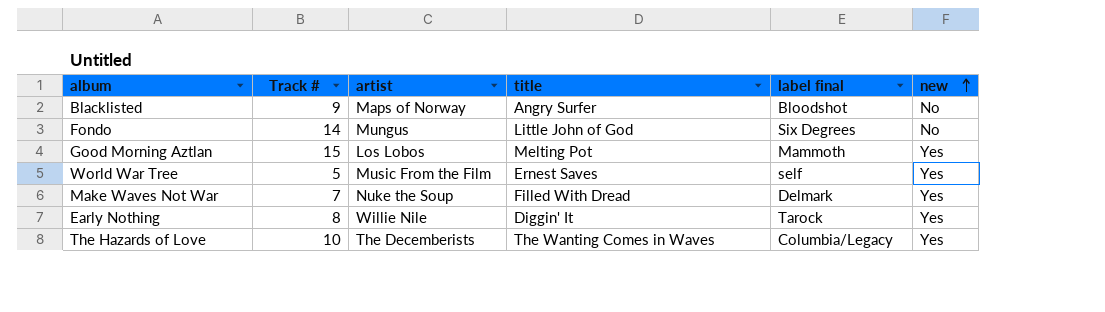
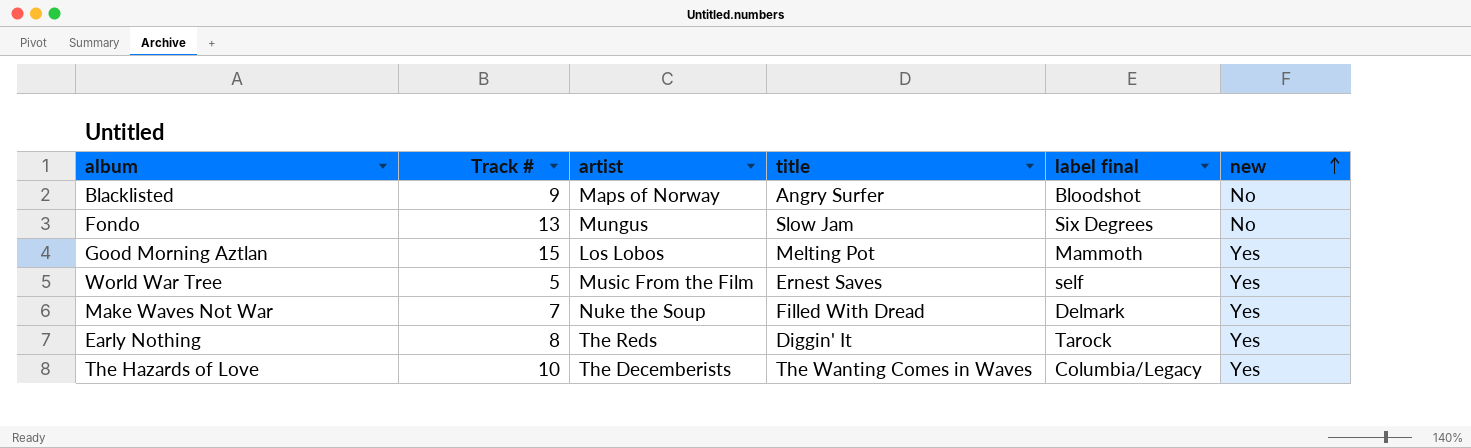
Fondo | Track #: 14 -> 13
Fondo | title: Little John of God -> Slow Jam
Early Nothing | artist: Willie Nile -> The Reds

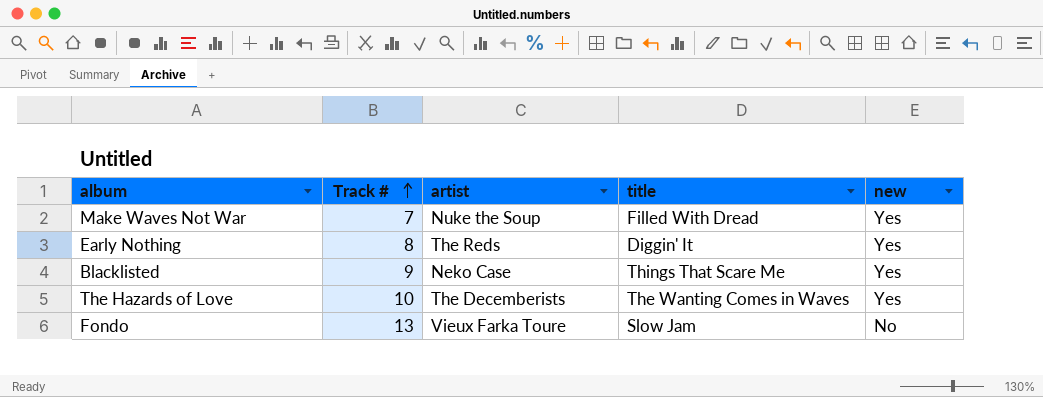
row order: new ascending -> Track # ascending
column label final | position: 5 -> none
row Good Morning Aztlan: 15 | Los Lobos | Melting Pot | Mammoth | Yes -> none
row World War Tree: 5 | Music From the Film | Ernest Saves | self | Yes -> none
Blacklisted | artist: Maps of Norway -> Neko Case
Blacklisted | title: Angry Surfer -> Things That Scare Me
Blacklisted | new: No -> Yes
Fondo | artist: Mungus -> Vieux Farka Toure

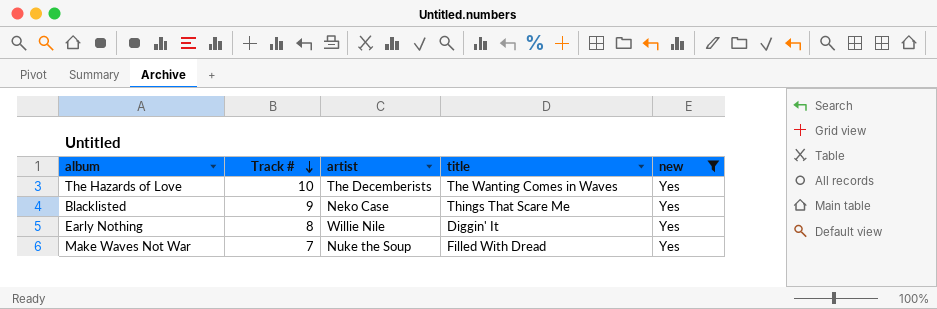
filter: none -> new = Yes
row order: Track # ascending -> Track # descending
Early Nothing | artist: The Reds -> Willie Nile

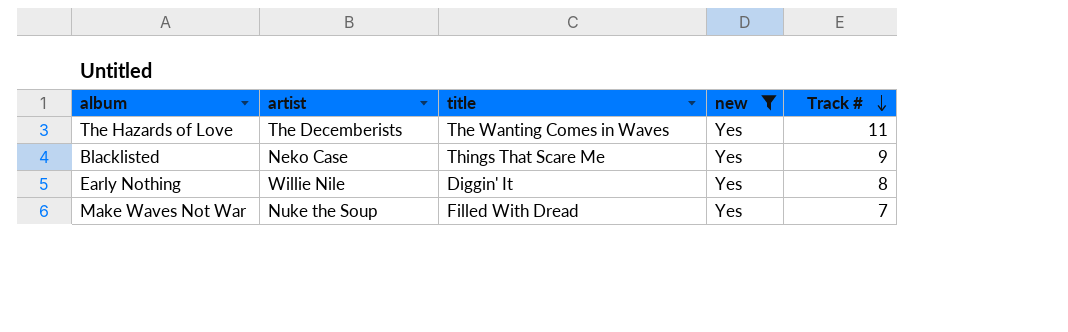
column Track # | position: 2 -> 5
The Hazards of Love | Track #: 10 -> 11

